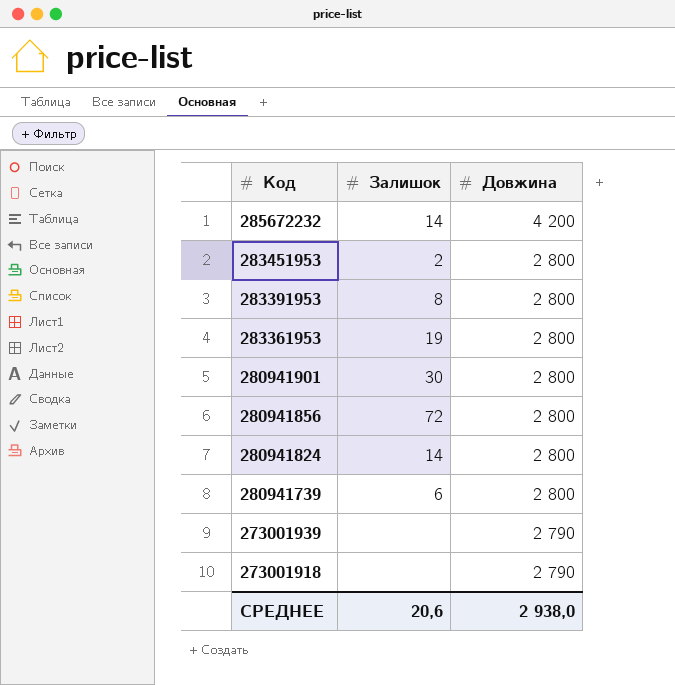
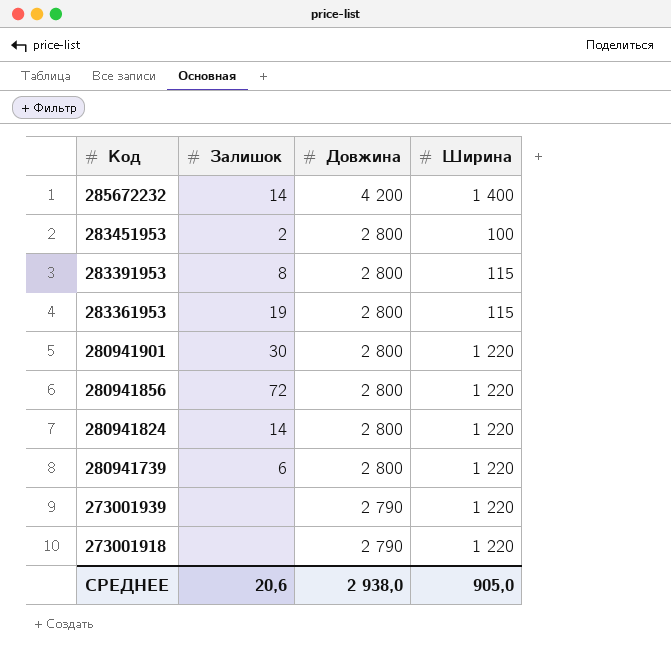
column Ширина | position: none -> 4

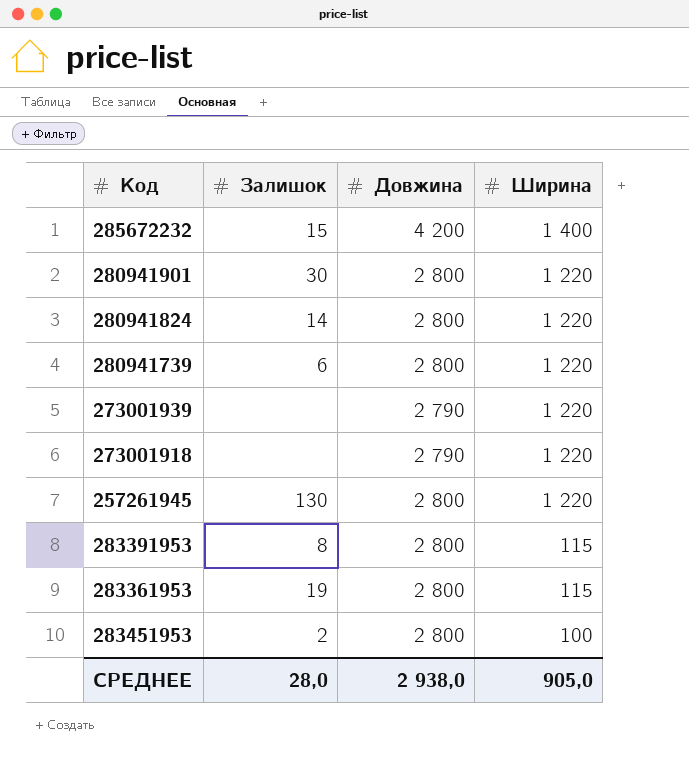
row order: Код descending -> Ширина descending
row 280941856: 72 | 2 800 | 1 220 -> none
285672232 | Залишок: 14 -> 15
row 257261945: none -> 130 | 2 800 | 1 220
СРЕДНЕЕ | Залишок: 20,6 -> 28,0

